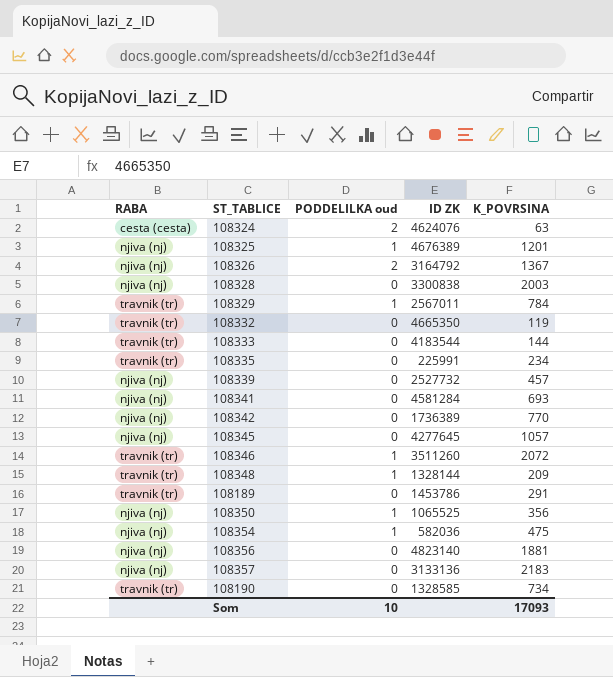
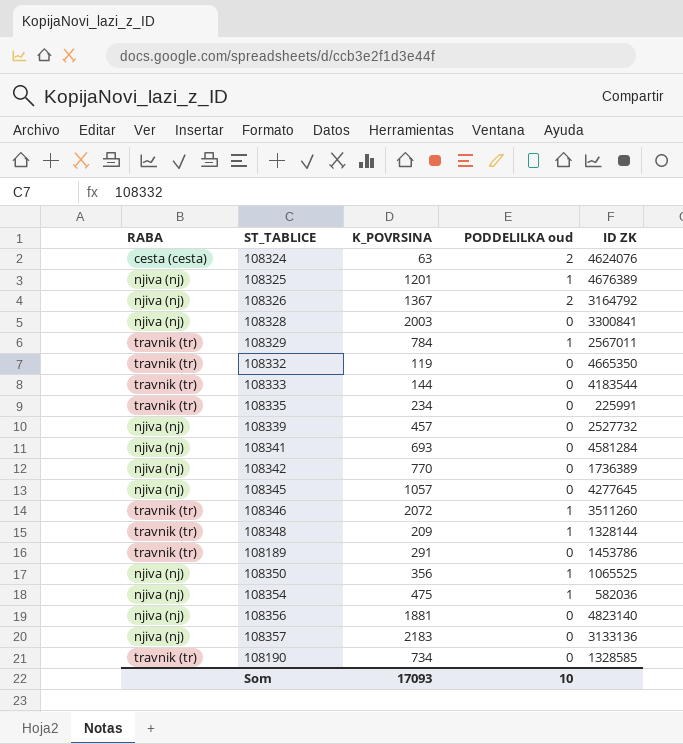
column K_POVRSINA | position: 5 -> 3
108328 | ID ZK: 3300838 -> 3300841

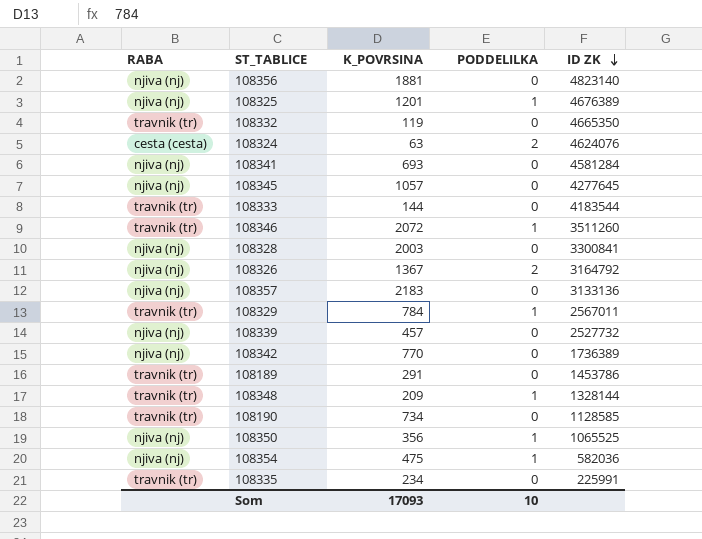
row order: none -> ID ZK descending
column name: PODDELILKA oud -> PODDELILKA
108190 | ID ZK: 1328585 -> 1128585

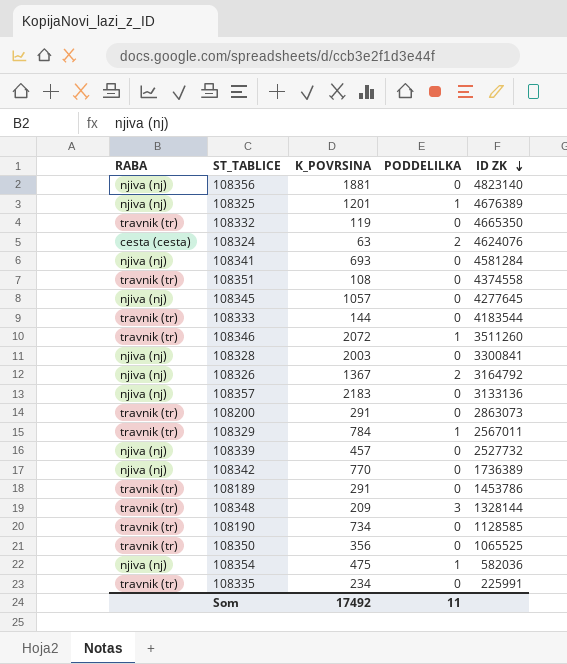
row 108351: none -> travnik (tr) | 108 | 0 | 4374558
row 108200: none -> travnik (tr) | 291 | 0 | 2863073
108348 | PODDELILKA: 1 -> 3
108350 | RABA: njiva (nj) -> travnik (tr)
108350 | PODDELILKA: 1 -> 0
Som | K_POVRSINA: 17093 -> 17492
Som | PODDELILKA: 10 -> 11

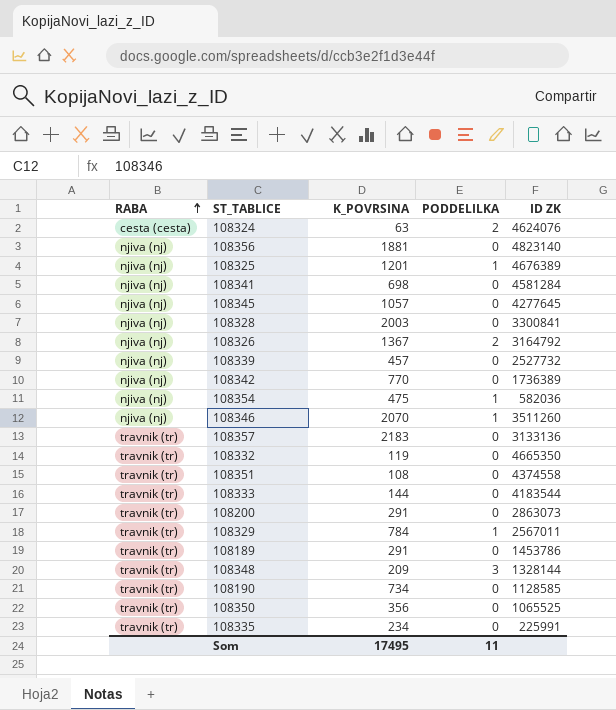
row order: ID ZK descending -> RABA ascending
108341 | K_POVRSINA: 693 -> 698
108346 | RABA: travnik (tr) -> njiva (nj)
108346 | K_POVRSINA: 2072 -> 2070
108357 | RABA: njiva (nj) -> travnik (tr)
Som | K_POVRSINA: 17492 -> 17495

